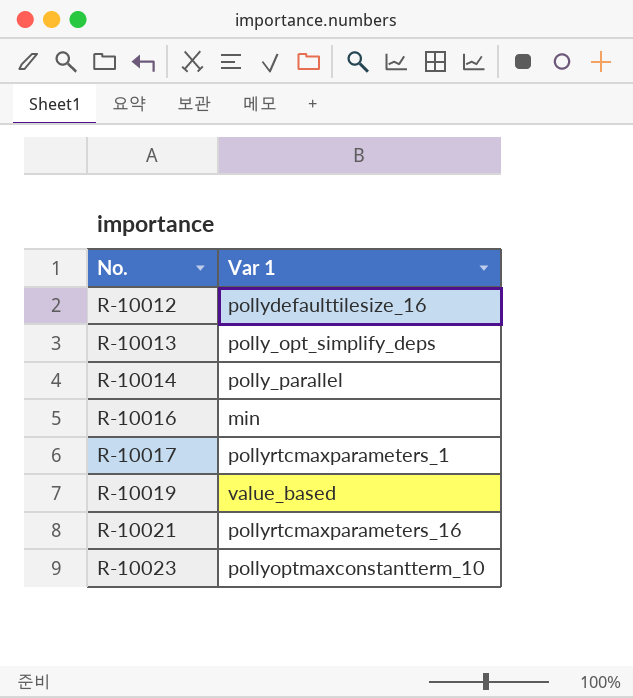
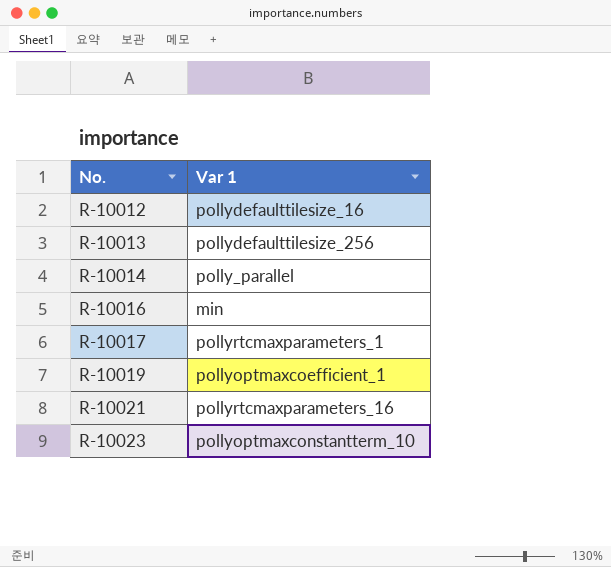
R-10013 | Var 1: polly_opt_simplify_deps -> pollydefaulttilesize_256
R-10019 | Var 1: value_based -> pollyoptmaxcoefficient_1

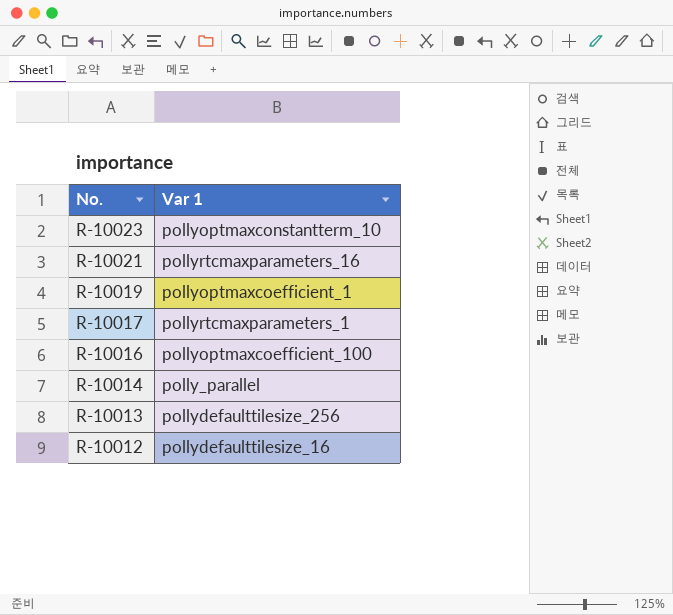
row order: No. ascending -> No. descending
R-10016 | Var 1: min -> pollyoptmaxcoefficient_100

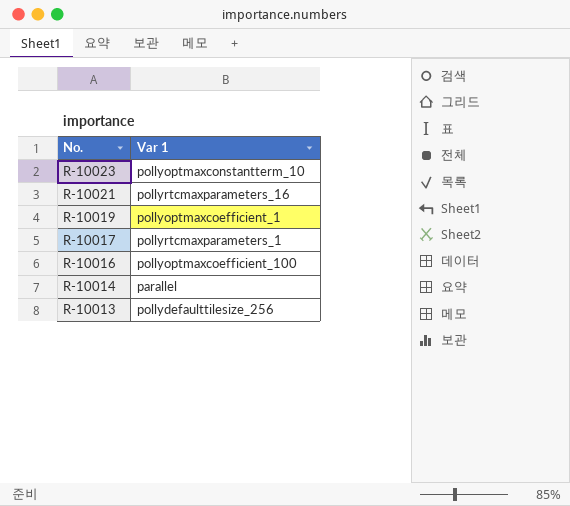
row R-10012: pollydefaulttilesize_16 -> none
R-10014 | Var 1: polly_parallel -> parallel

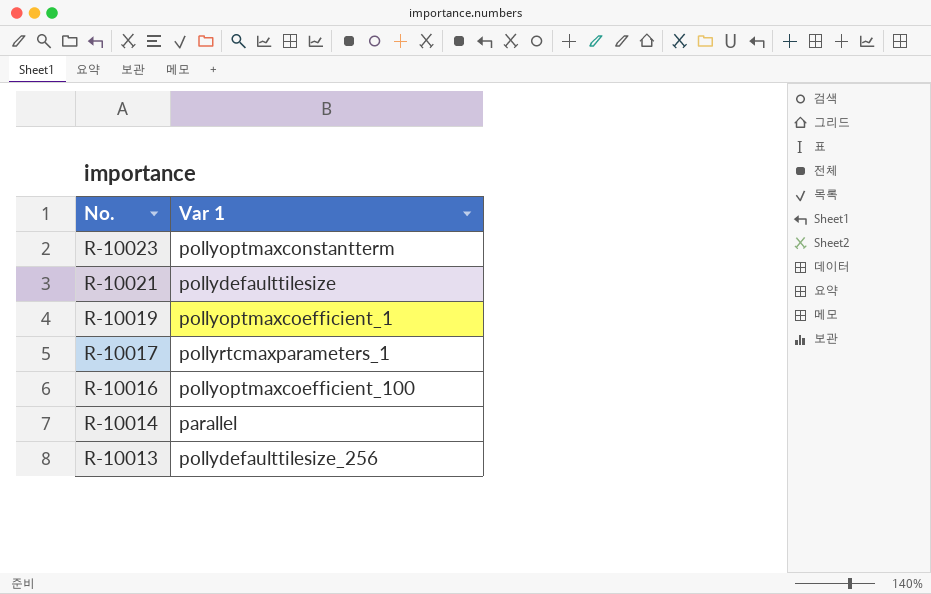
R-10023 | Var 1: pollyoptmaxconstantterm_10 -> pollyoptmaxconstantterm
R-10021 | Var 1: pollyrtcmaxparameters_16 -> pollydefaulttilesize

